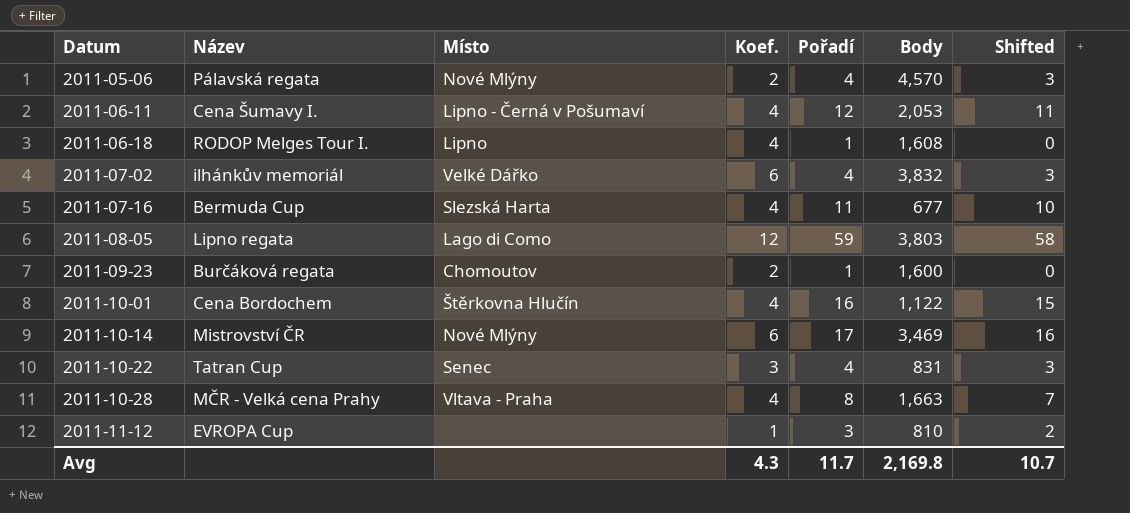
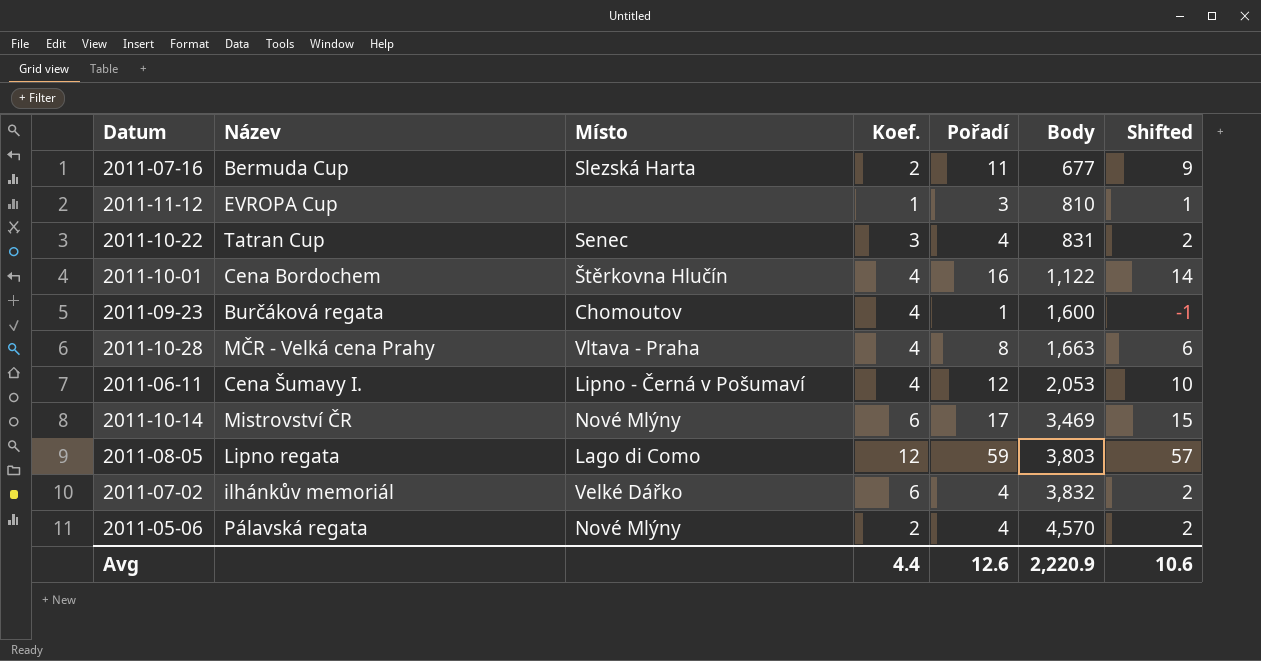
row order: Datum ascending -> Body ascending
column Shifted | formula: [Pořadí] - 1 -> [Pořadí] - 2
row 2011-06-18: RODOP Melges Tour I. | Lipno | 4 | 1 | 1,608 | 0 -> none
2011-07-16 | Koef.: 4 -> 2
2011-09-23 | Koef.: 2 -> 4
Avg | Koef.: 4.3 -> 4.4
Avg | Pořadí: 11.7 -> 12.6
Avg | Body: 2,169.8 -> 2,220.9
Avg | Shifted: 10.7 -> 10.6

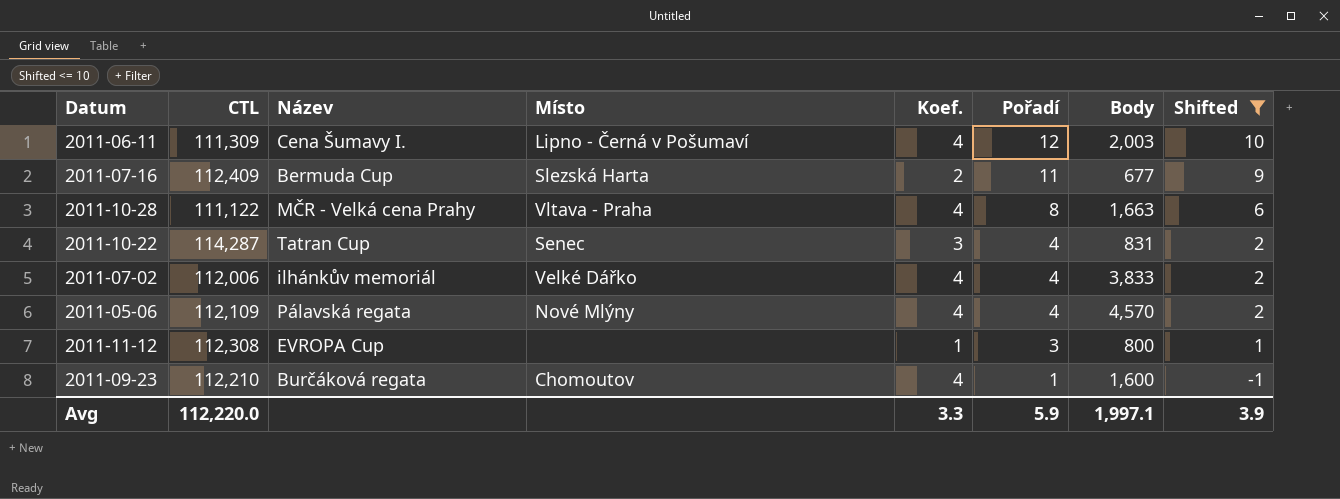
filter: none -> Shifted <= 10
row order: Body ascending -> Pořadí descending
column CTL | position: none -> 2
2011-06-11 | Body: 2,053 -> 2,003
2011-07-02 | Koef.: 6 -> 4
2011-07-02 | Body: 3,832 -> 3,833
2011-05-06 | Koef.: 2 -> 4
2011-11-12 | Body: 810 -> 800
Avg | Koef.: 4.4 -> 3.3
Avg | Pořadí: 12.6 -> 5.9
Avg | Body: 2,220.9 -> 1,997.1
Avg | Shifted: 10.6 -> 3.9

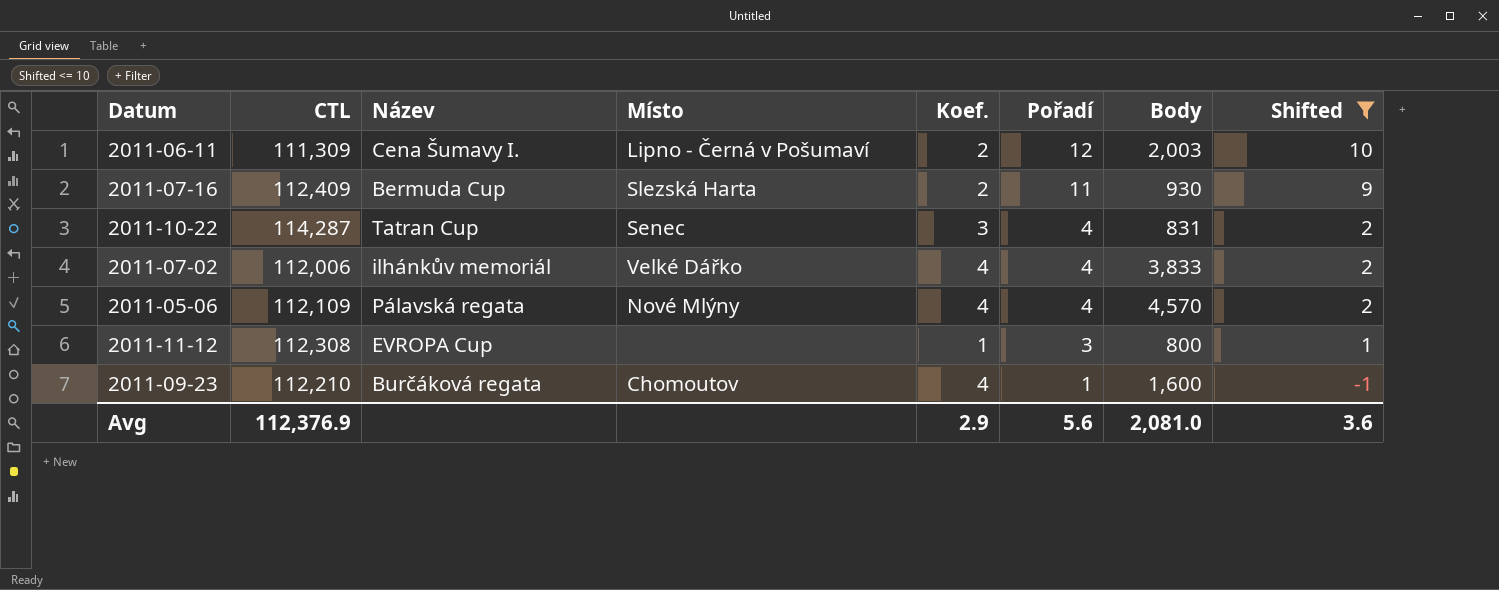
row 2011-10-28: 111,122 | MČR - Velká cena Prahy | Vltava - Praha | 4 | 8 | 1,663 | 6 -> none
2011-06-11 | Koef.: 4 -> 2
2011-07-16 | Body: 677 -> 930
Avg | CTL: 112,220.0 -> 112,376.9
Avg | Koef.: 3.3 -> 2.9
Avg | Pořadí: 5.9 -> 5.6
Avg | Body: 1,997.1 -> 2,081.0
Avg | Shifted: 3.9 -> 3.6

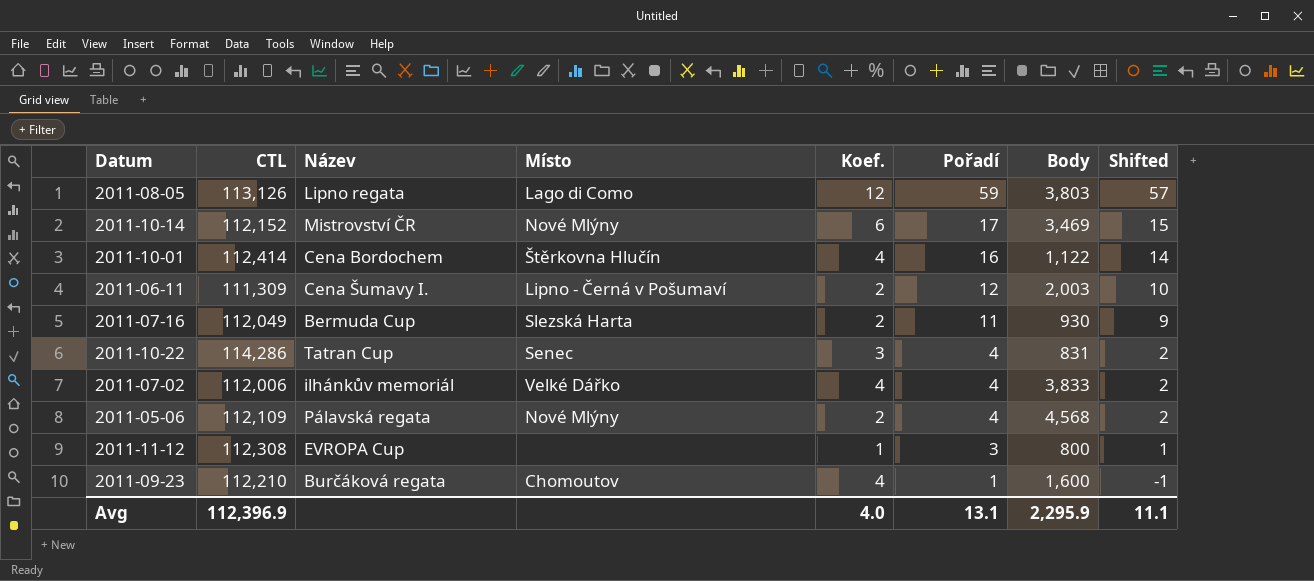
filter: Shifted <= 10 -> none
2011-07-16 | CTL: 112,409 -> 112,049
2011-10-22 | CTL: 114,287 -> 114,286
2011-05-06 | Koef.: 4 -> 2
2011-05-06 | Body: 4,570 -> 4,568
Avg | CTL: 112,376.9 -> 112,396.9
Avg | Koef.: 2.9 -> 4.0
Avg | Pořadí: 5.6 -> 13.1
Avg | Body: 2,081.0 -> 2,295.9
Avg | Shifted: 3.6 -> 11.1

